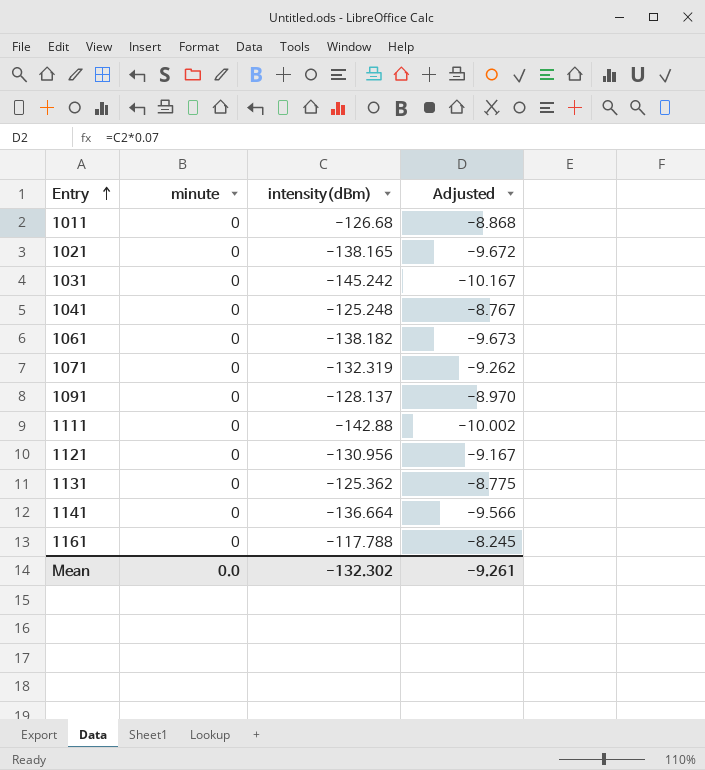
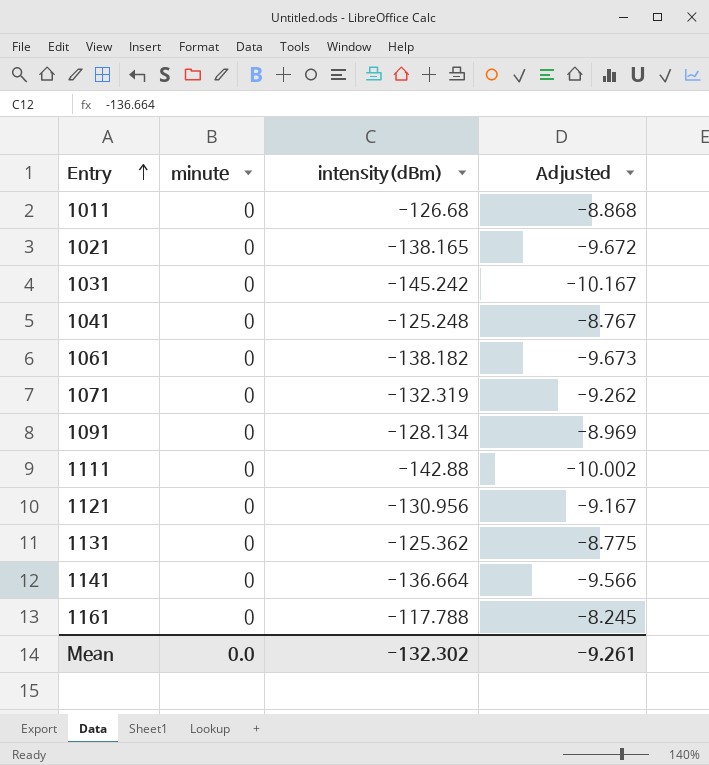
1091 | intensity(dBm): -128.137 -> -128.134
1091 | Adjusted: -8.970 -> -8.969

